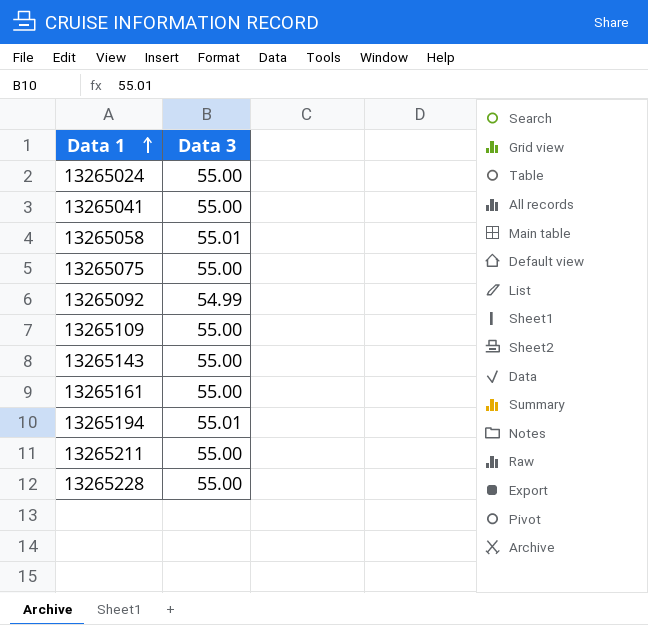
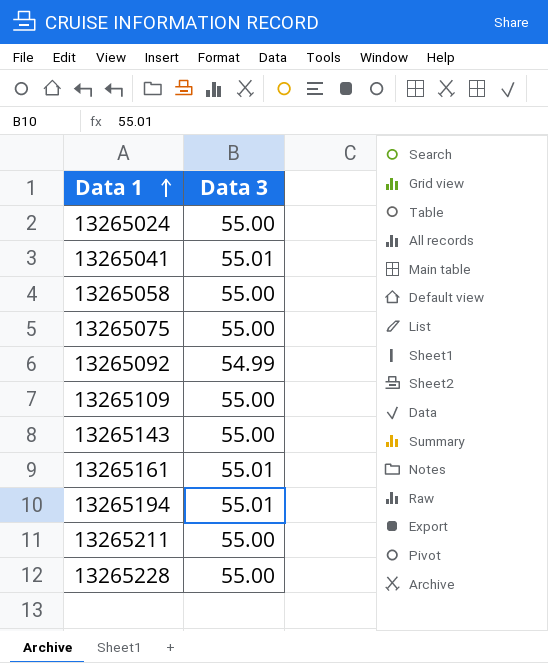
13265041 | Data 3: 55.00 -> 55.01
13265058 | Data 3: 55.01 -> 55.00
13265161 | Data 3: 55.00 -> 55.01

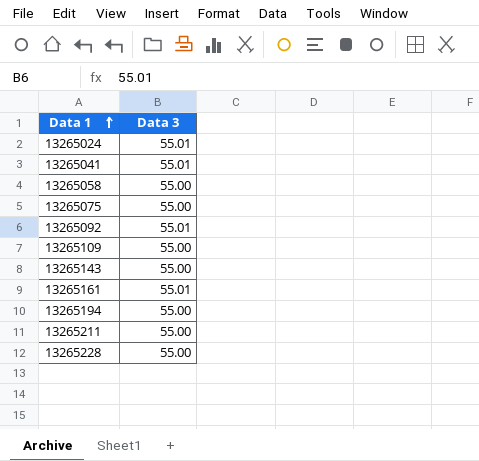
13265024 | Data 3: 55.00 -> 55.01
13265092 | Data 3: 54.99 -> 55.01
13265194 | Data 3: 55.01 -> 55.00

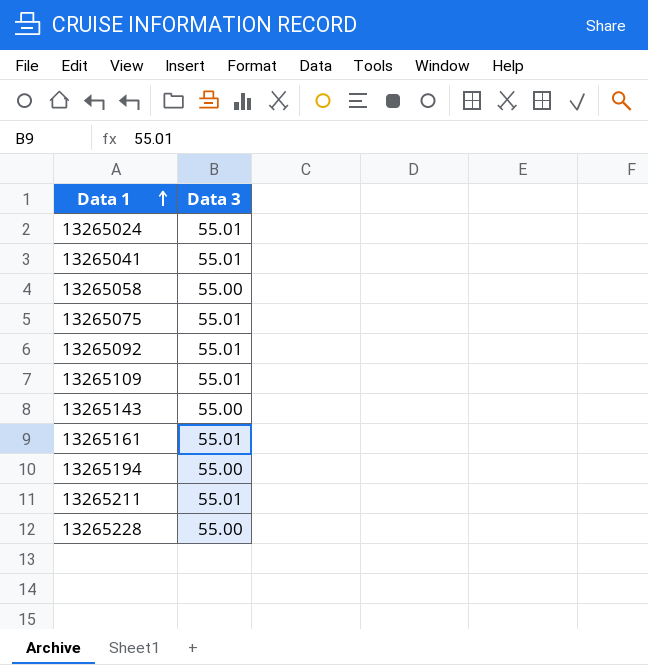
13265075 | Data 3: 55.00 -> 55.01
13265109 | Data 3: 55.00 -> 55.01
13265211 | Data 3: 55.00 -> 55.01

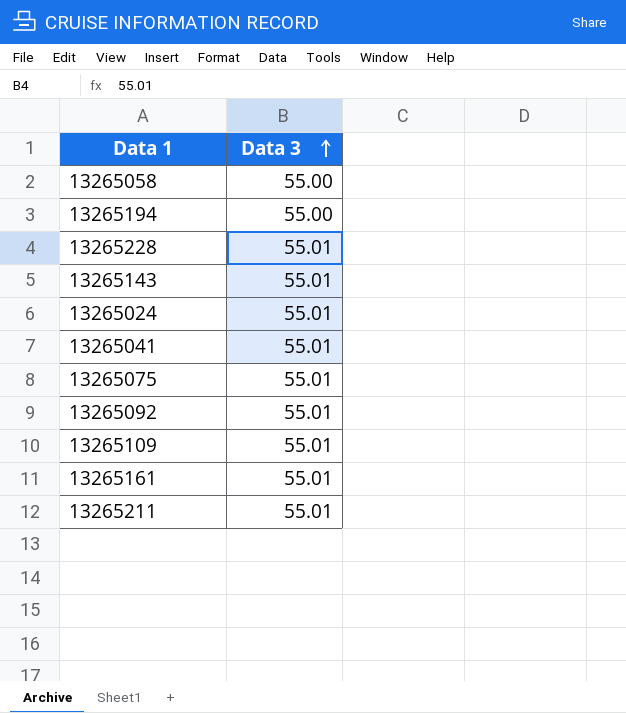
row order: Data 1 ascending -> Data 3 ascending
13265228 | Data 3: 55.00 -> 55.01
13265143 | Data 3: 55.00 -> 55.01

